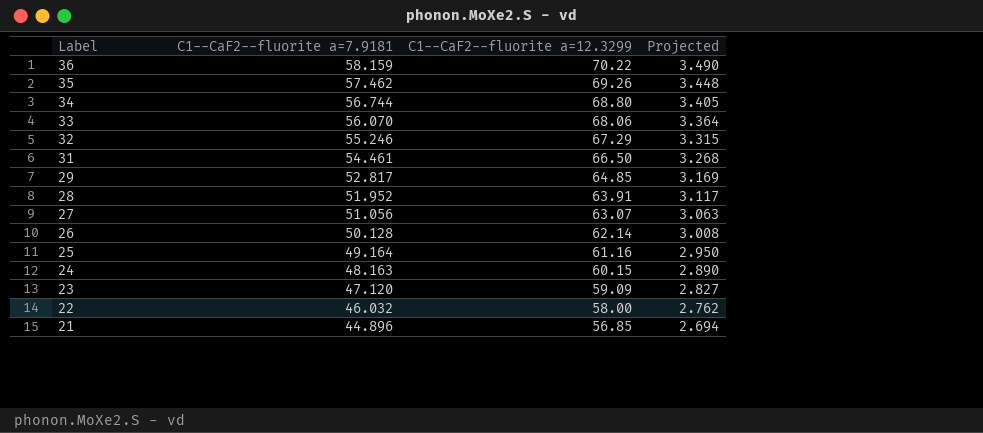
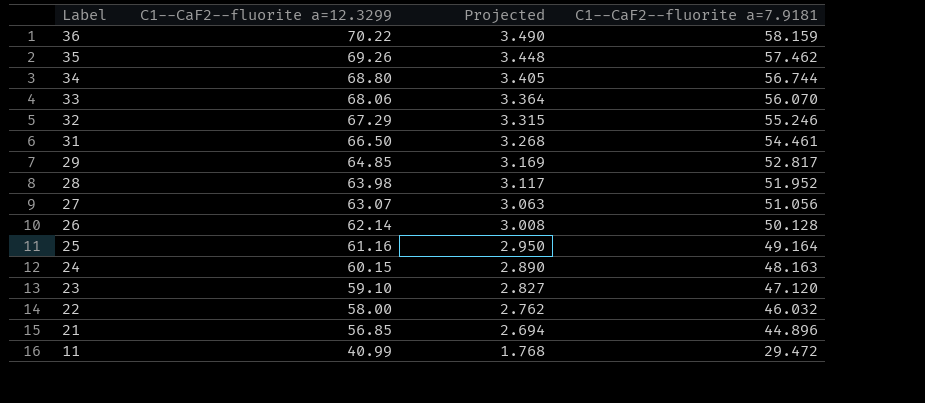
column C1--CaF2--fluorite a=7.9181 | position: 2 -> 4
28 | C1--CaF2--fluorite a=12.3299: 63.91 -> 63.98
23 | C1--CaF2--fluorite a=12.3299: 59.09 -> 59.10
row 11: none -> 40.99 | 1.768 | 29.472

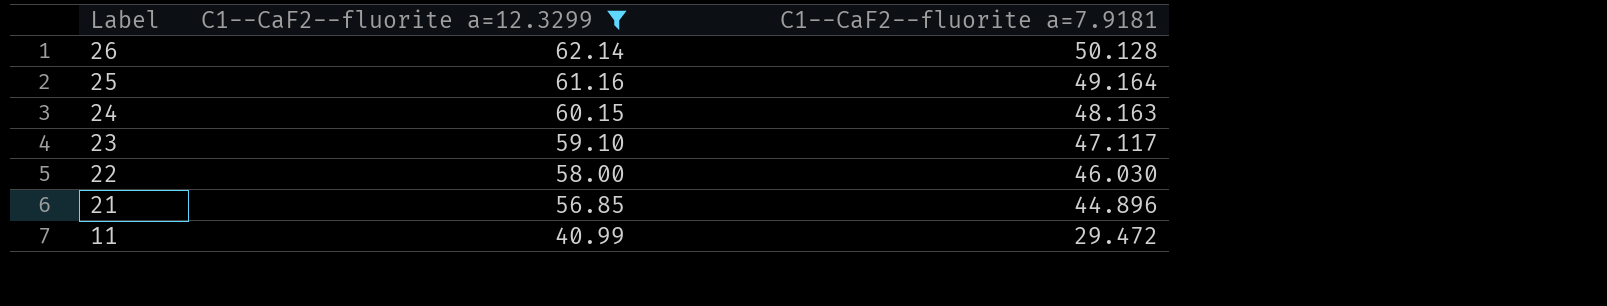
filter: none -> C1--CaF2--fluorite a=12.3299 <= 62.14
column Projected | formula: [C1--CaF2--fluorite a=7.9181] * 0.06 -> none
23 | C1--CaF2--fluorite a=7.9181: 47.120 -> 47.117
22 | C1--CaF2--fluorite a=7.9181: 46.032 -> 46.030

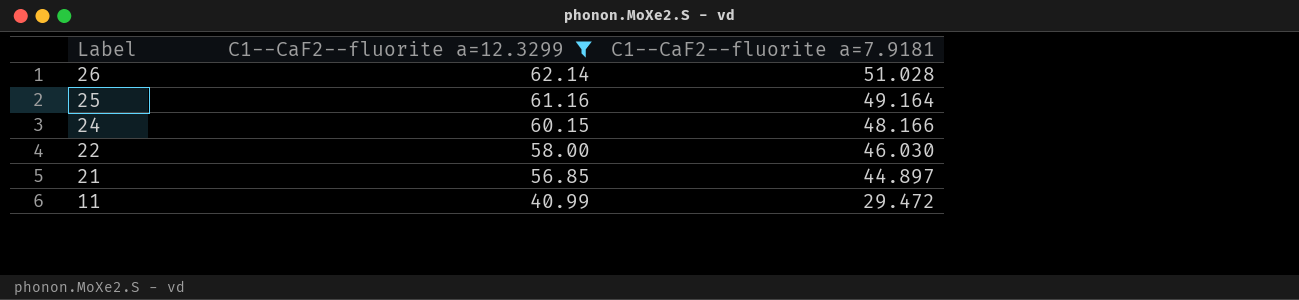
row 23: 59.10 | 47.117 -> none
26 | C1--CaF2--fluorite a=7.9181: 50.128 -> 51.028
24 | C1--CaF2--fluorite a=7.9181: 48.163 -> 48.166
21 | C1--CaF2--fluorite a=7.9181: 44.896 -> 44.897

